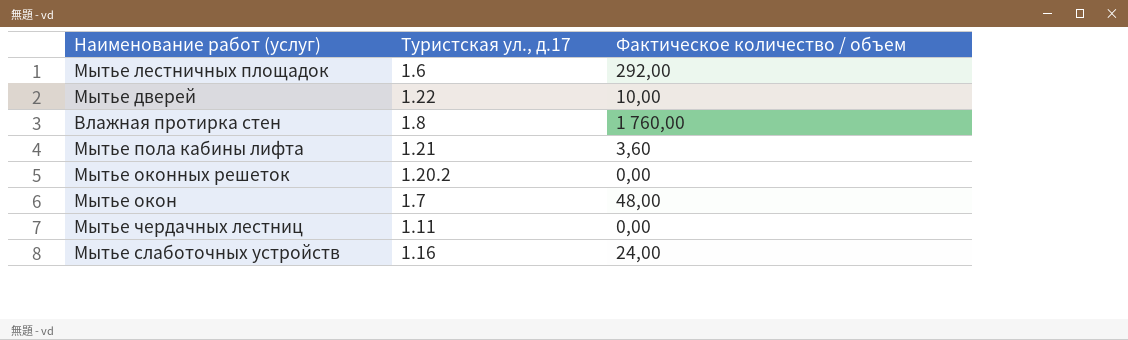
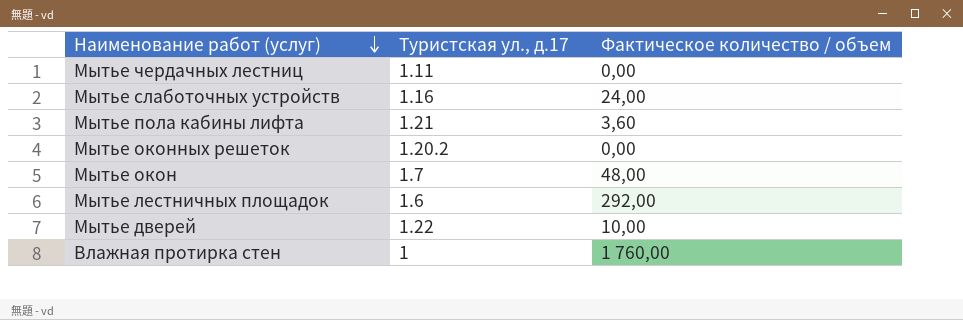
row order: none -> Наименование работ (услуг) descending
Влажная протирка стен | Туристская ул., д.17: 1.8 -> 1

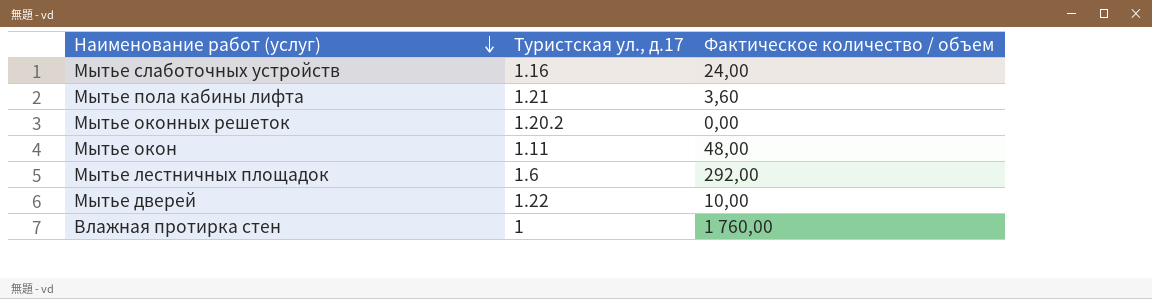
row Мытье чердачных лестниц: 1.11 | 0,00 -> none
Мытье окон | Туристская ул., д.17: 1.7 -> 1.11

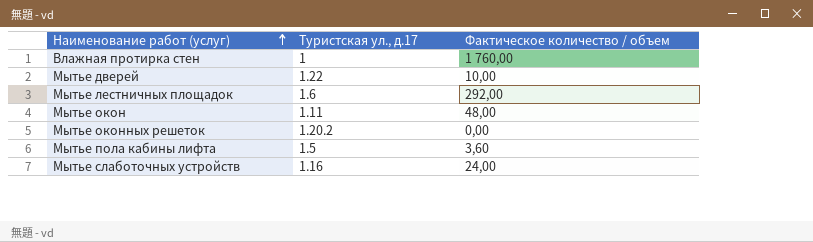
row order: Наименование работ (услуг) descending -> Наименование работ (услуг) ascending
Мытье пола кабины лифта | Туристская ул., д.17: 1.21 -> 1.5

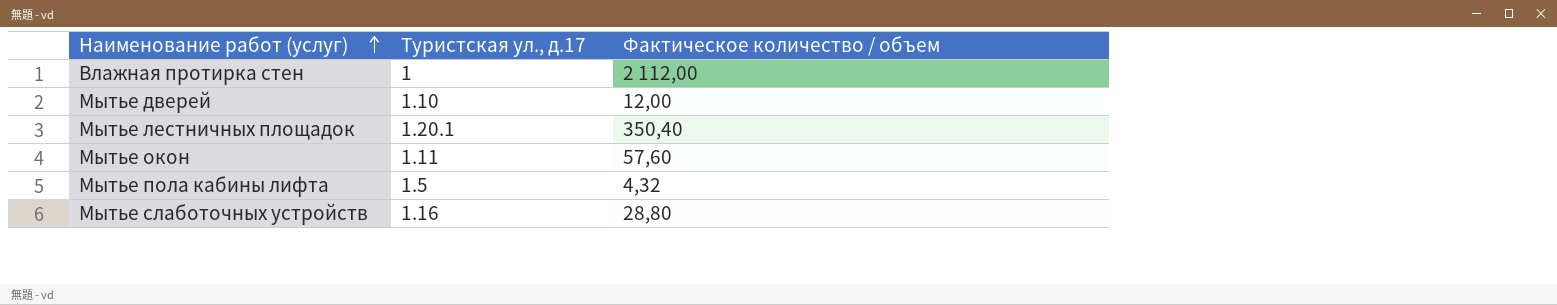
row Мытье оконных решеток: 1.20.2 | 0,00 -> none
Влажная протирка стен | Фактическое количество / объем: 1 760,00 -> 2 112,00
Мытье дверей | Туристская ул., д.17: 1.22 -> 1.10
Мытье дверей | Фактическое количество / объем: 10,00 -> 12,00
Мытье лестничных площадок | Туристская ул., д.17: 1.6 -> 1.20.1
Мытье лестничных площадок | Фактическое количество / объем: 292,00 -> 350,40
Мытье окон | Фактическое количество / объем: 48,00 -> 57,60
Мытье пола кабины лифта | Фактическое количество / объем: 3,60 -> 4,32
Мытье слаботочных устройств | Фактическое количество / объем: 24,00 -> 28,80

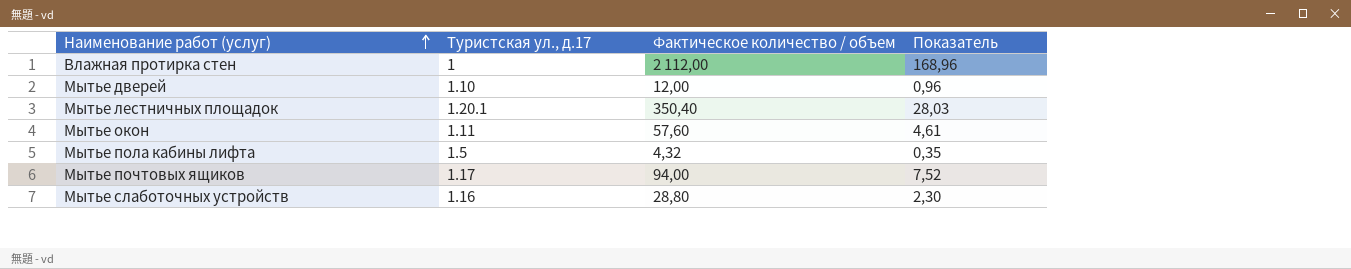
column Показатель | formula: none -> [Фактическое количество / объем] * 0,08
row Мытье почтовых ящиков: none -> 1.17 | 94,00 | 7,52

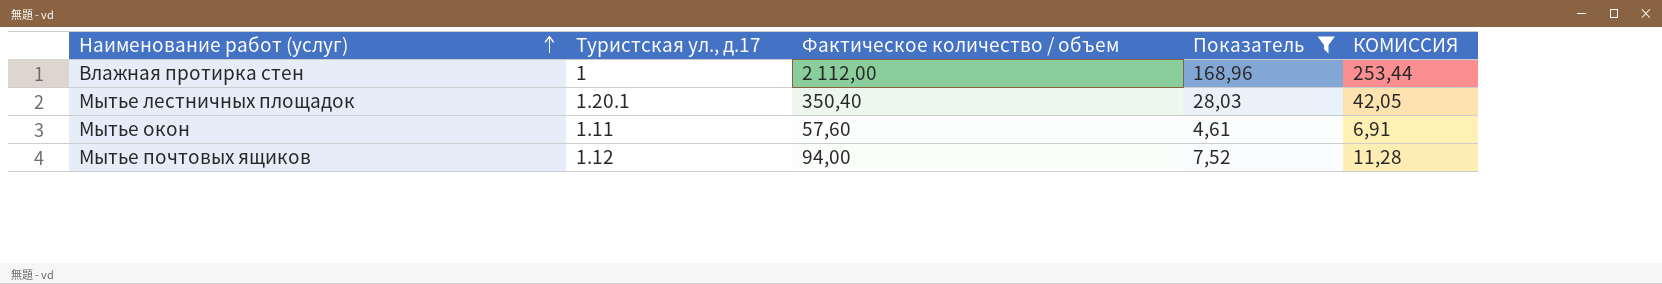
filter: none -> Показатель >= 4,61
column КОМИССИЯ | formula: none -> [Фактическое количество / объем] * 0,12
Мытье почтовых ящиков | Туристская ул., д.17: 1.17 -> 1.12

